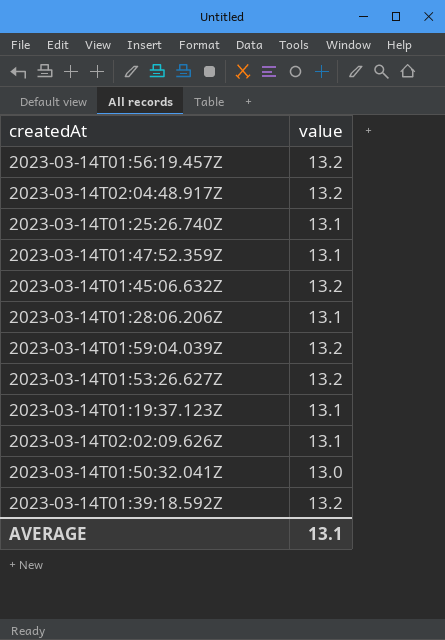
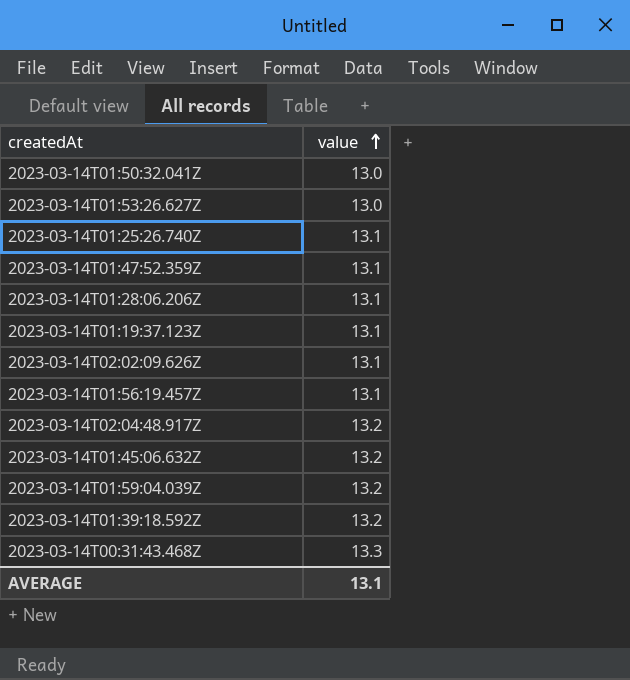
row order: none -> value ascending
2023-03-14T01:53:26.627Z | value: 13.2 -> 13.0
2023-03-14T01:56:19.457Z | value: 13.2 -> 13.1
row 2023-03-14T00:31:43.468Z: none -> 13.3

